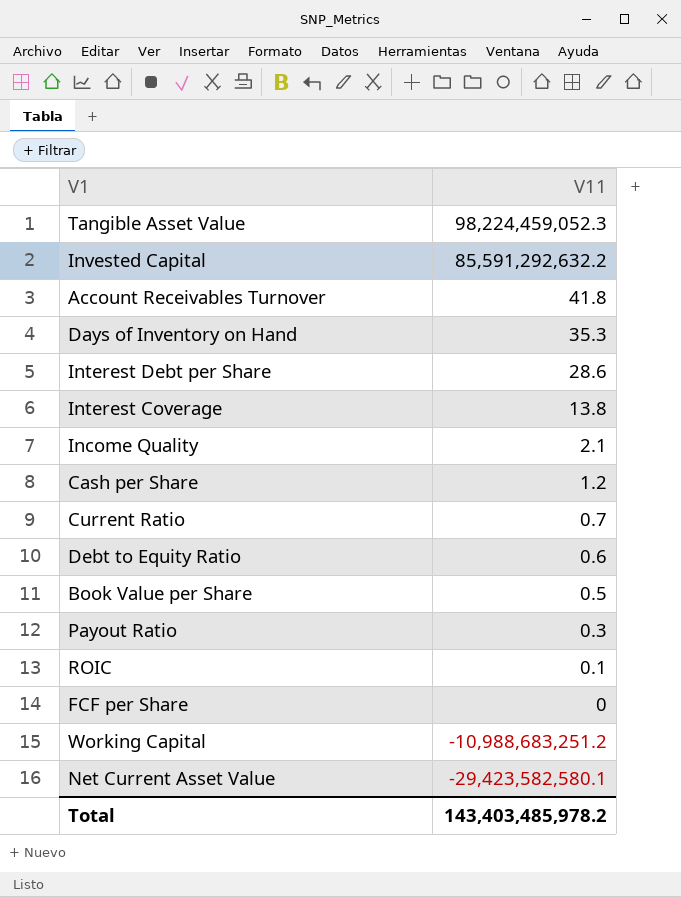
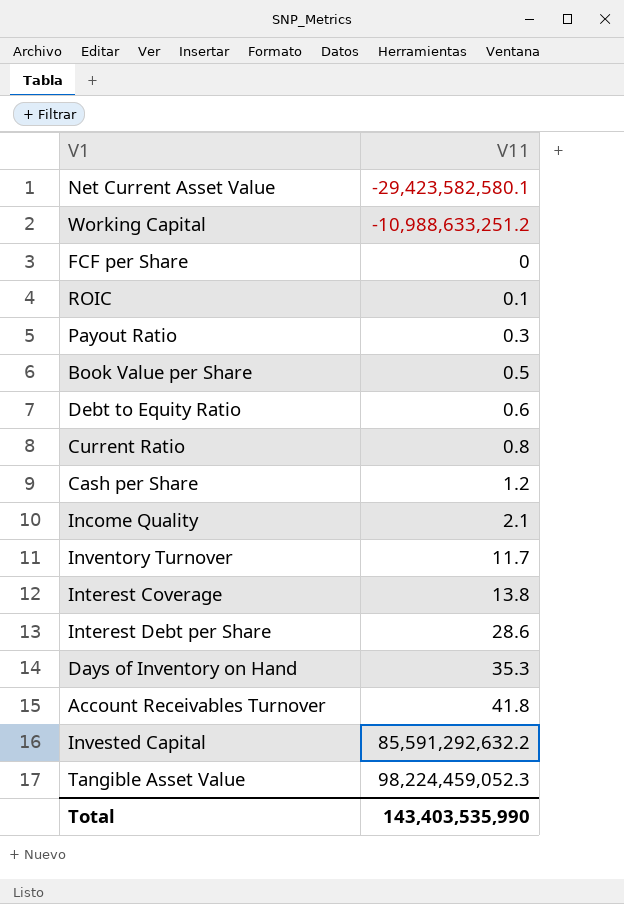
row order: V11 descending -> V11 ascending
Working Capital | V11: -10,988,683,251.2 -> -10,988,633,251.2
Current Ratio | V11: 0.7 -> 0.8
row Inventory Turnover: none -> 11.7
Total | V11: 143,403,485,978.2 -> 143,403,535,990

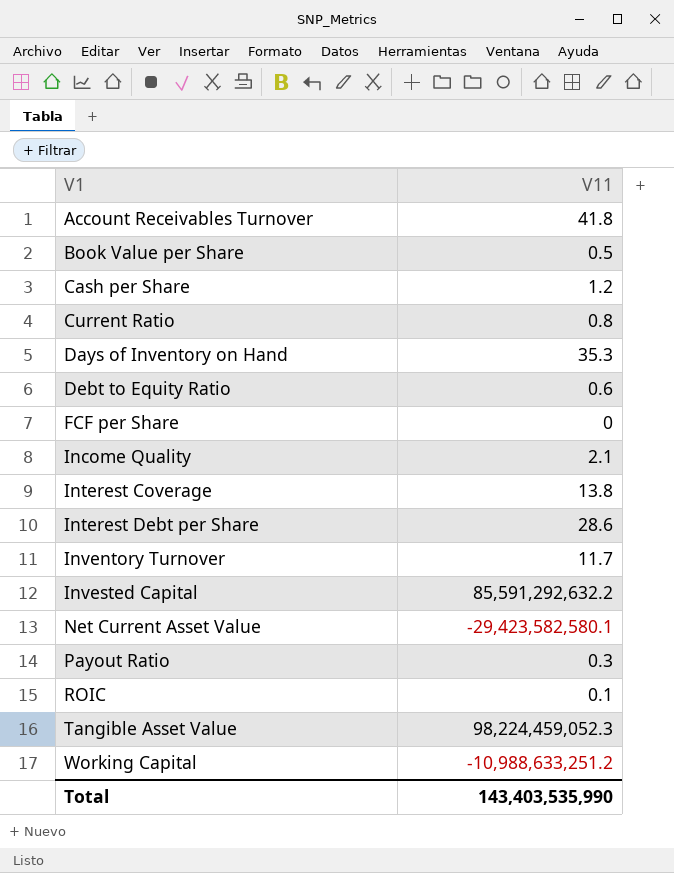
row order: V11 ascending -> V1 ascending

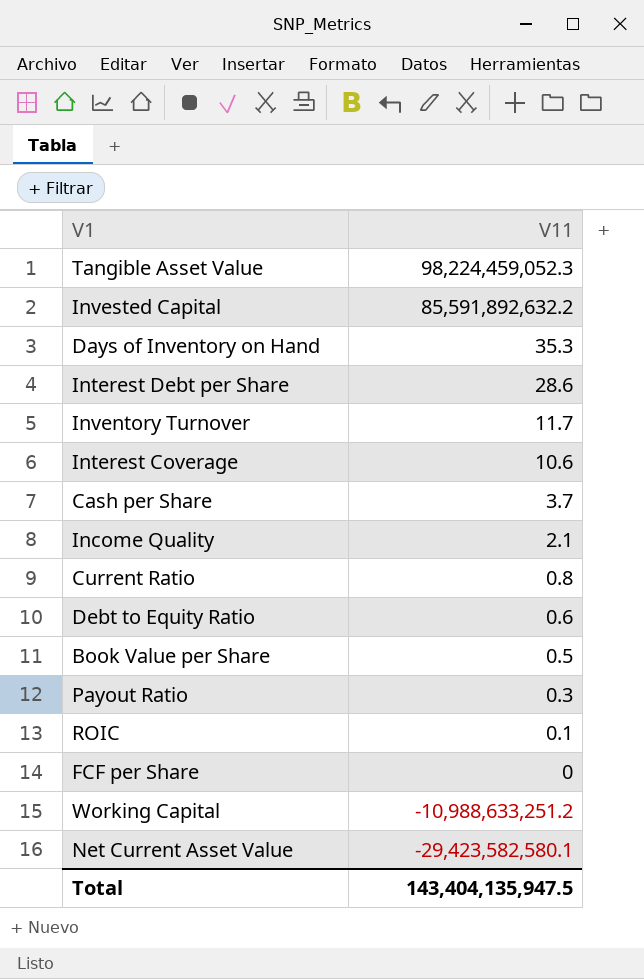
row order: V1 ascending -> V11 descending
row Account Receivables Turnover: 41.8 -> none
Invested Capital | V11: 85,591,292,632.2 -> 85,591,892,632.2
Interest Coverage | V11: 13.8 -> 10.6
Cash per Share | V11: 1.2 -> 3.7
Total | V11: 143,403,535,990 -> 143,404,135,947.5

